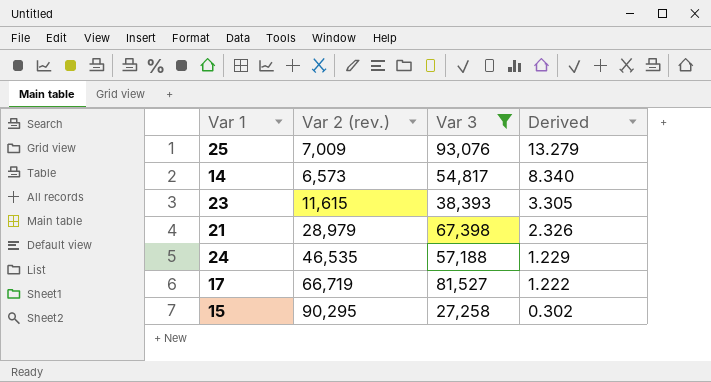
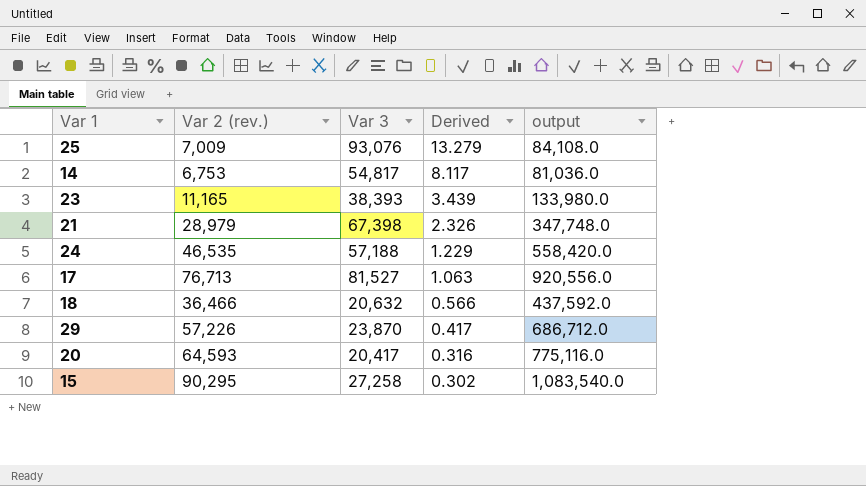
filter: Var 3 >= 27,258 -> none
column output | formula: none -> [Var 2 (rev.)] * 12
14 | Var 2 (rev.): 6,573 -> 6,753
14 | Derived: 8.340 -> 8.117
23 | Var 2 (rev.): 11,615 -> 11,165
23 | Derived: 3.305 -> 3.439
17 | Var 2 (rev.): 66,719 -> 76,713
17 | Derived: 1.222 -> 1.063

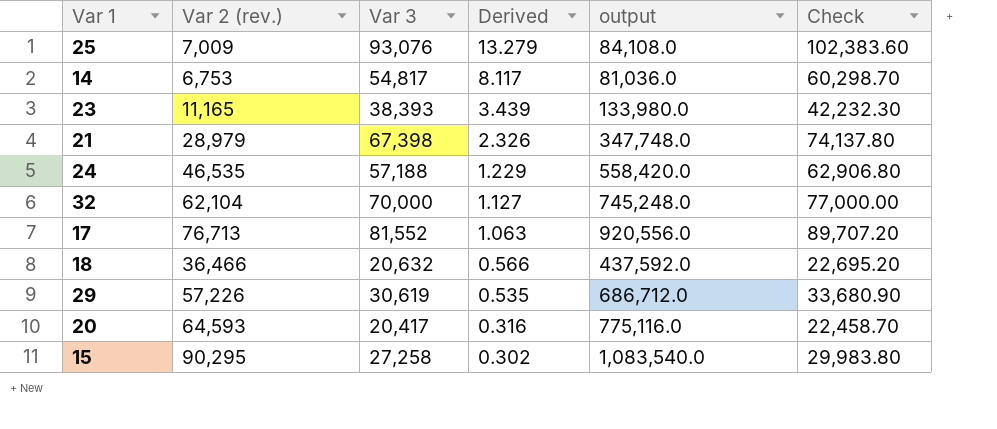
column Check | formula: none -> [Var 3] * 1.1
row 32: none -> 62,104 | 70,000 | 1.127 | 745,248.0 | 77,000.00
17 | Var 3: 81,527 -> 81,552
29 | Var 3: 23,870 -> 30,619
29 | Derived: 0.417 -> 0.535

